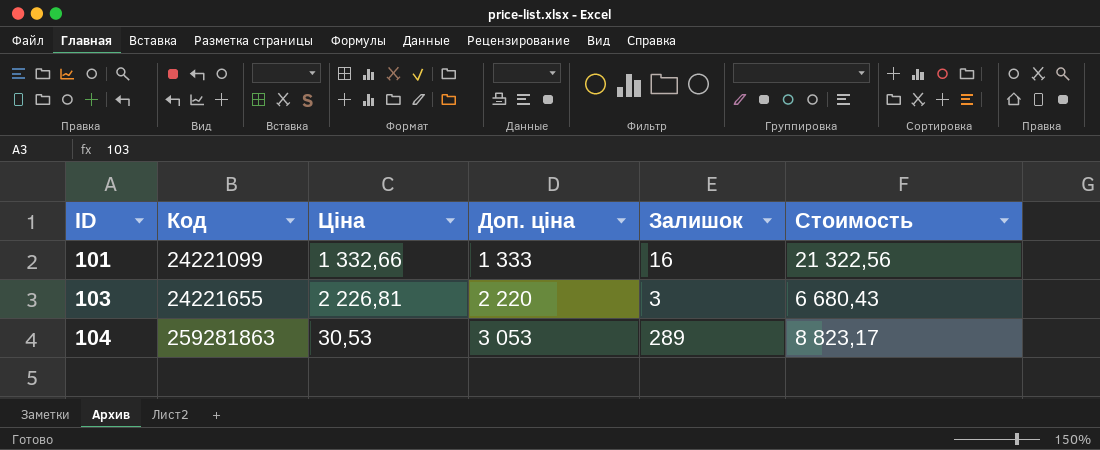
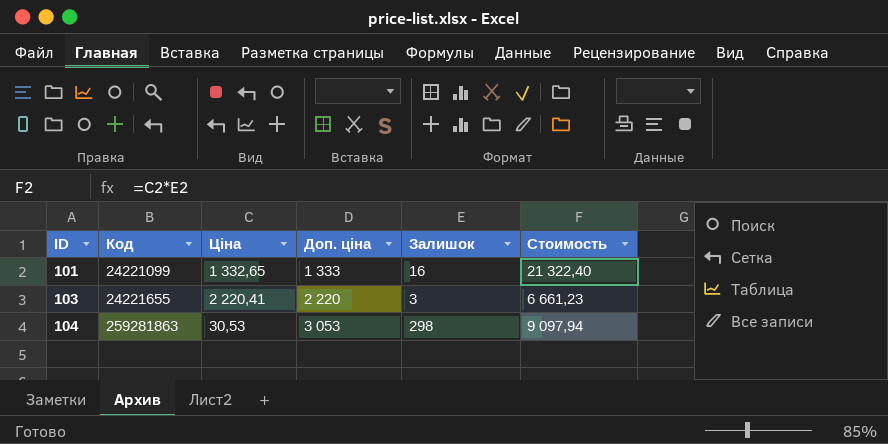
101 | Ціна: 1 332,66 -> 1 332,65
101 | Стоимость: 21 322,56 -> 21 322,40
103 | Ціна: 2 226,81 -> 2 220,41
103 | Стоимость: 6 680,43 -> 6 661,23
104 | Залишок: 289 -> 298
104 | Стоимость: 8 823,17 -> 9 097,94

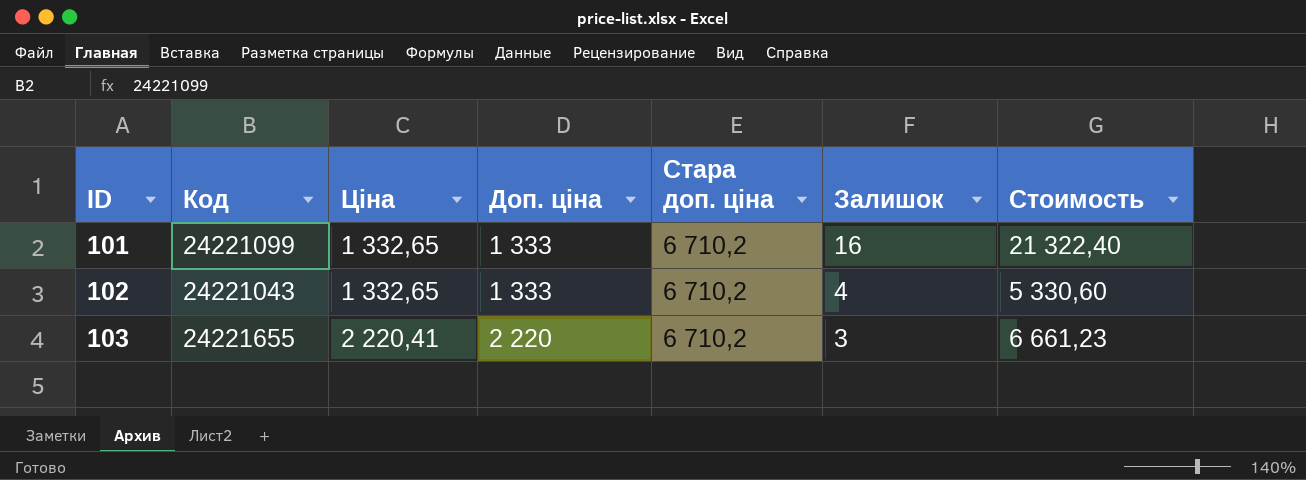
column Стара доп. ціна | position: none -> 5
row 104: 259281863 | 30,53 | 3 053 | 298 | 9 097,94 -> none
row 102: none -> 24221043 | 1 332,65 | 1 333 | 6 710,2 | 4 | 5 330,60

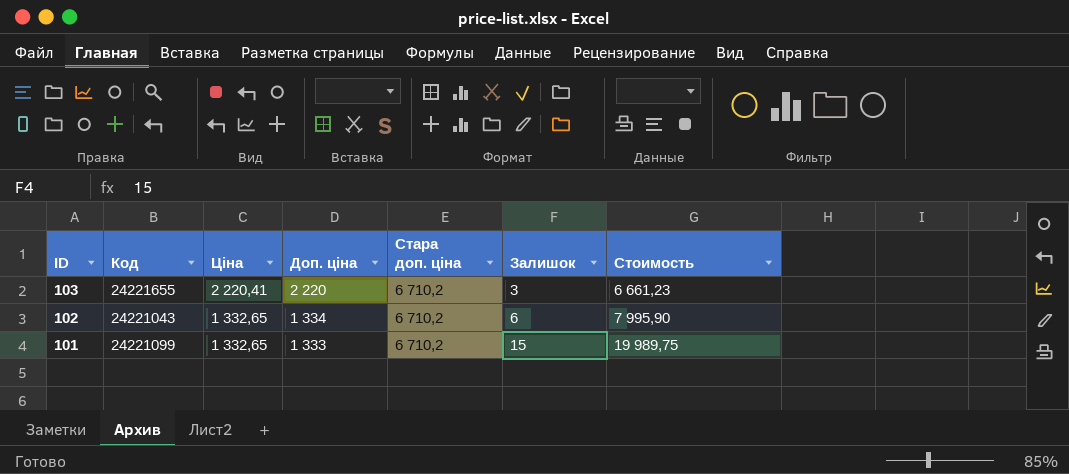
row order: ID ascending -> ID descending
102 | Доп. ціна: 1 333 -> 1 334
102 | Залишок: 4 -> 6
102 | Стоимость: 5 330,60 -> 7 995,90
101 | Залишок: 16 -> 15
101 | Стоимость: 21 322,40 -> 19 989,75

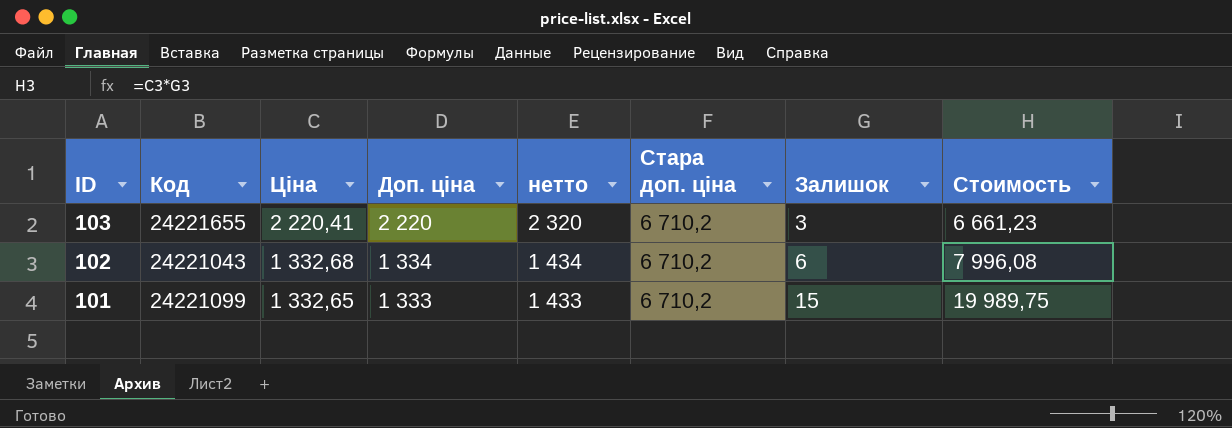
column нетто | formula: none -> [Доп. ціна] + 100
102 | Ціна: 1 332,65 -> 1 332,68
102 | Стоимость: 7 995,90 -> 7 996,08

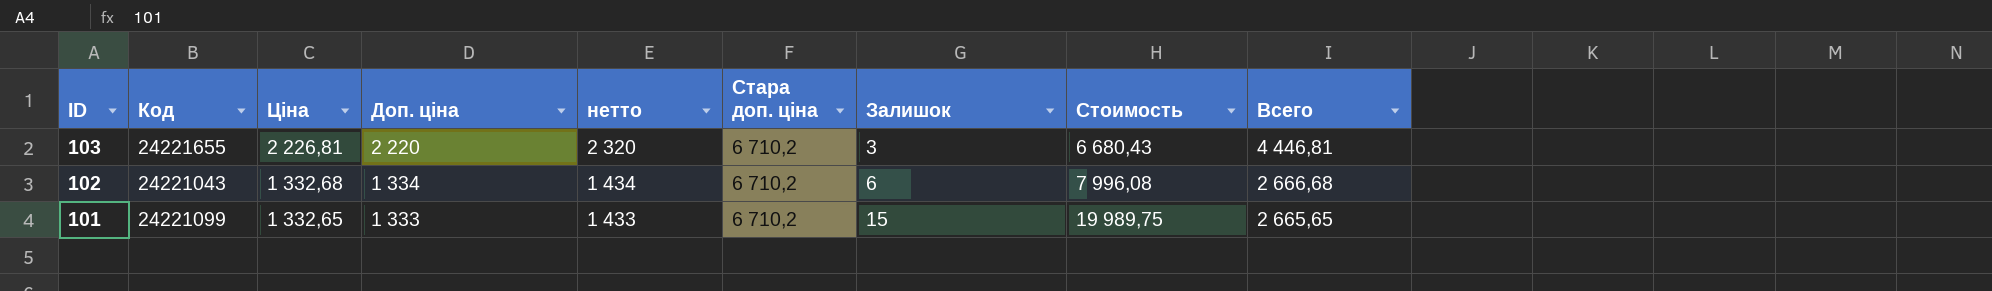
column Всего | formula: none -> [Ціна] + [Доп. ціна]
103 | Ціна: 2 220,41 -> 2 226,81
103 | Стоимость: 6 661,23 -> 6 680,43

